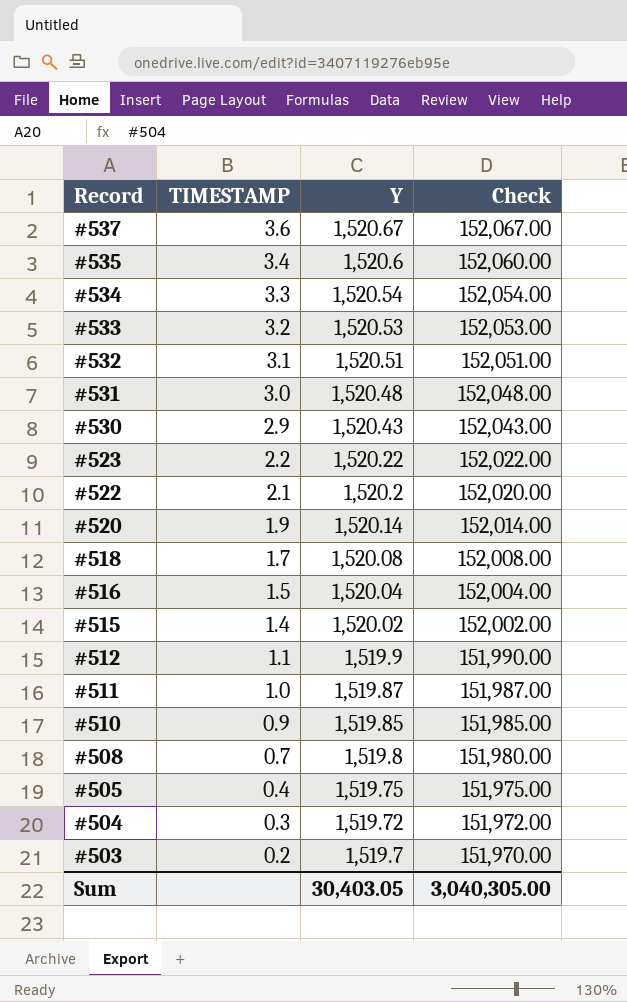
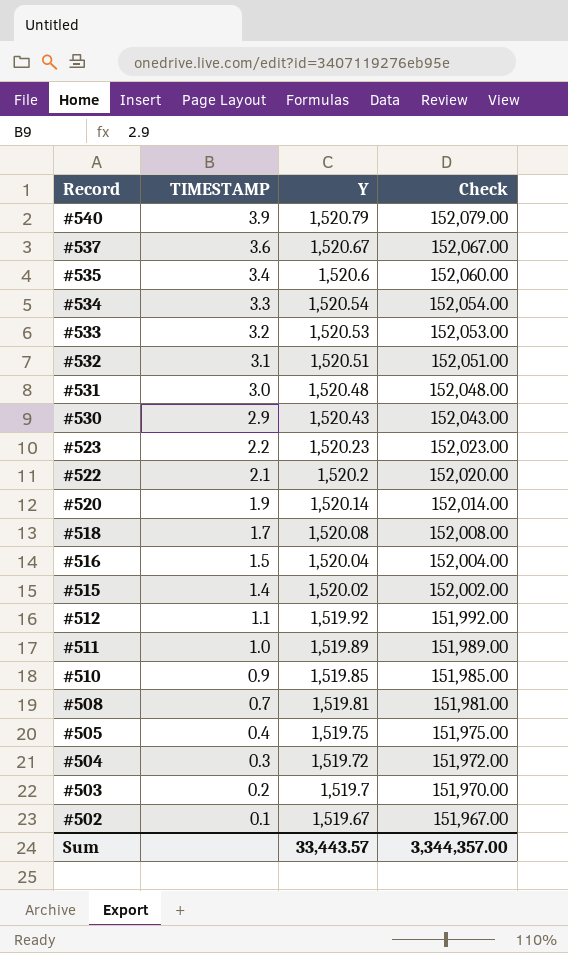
row #540: none -> 3.9 | 1,520.79 | 152,079.00
#523 | Y: 1,520.22 -> 1,520.23
#523 | Check: 152,022.00 -> 152,023.00
#512 | Y: 1,519.9 -> 1,519.92
#512 | Check: 151,990.00 -> 151,992.00
#511 | Y: 1,519.87 -> 1,519.89
#511 | Check: 151,987.00 -> 151,989.00
#508 | Y: 1,519.8 -> 1,519.81
#508 | Check: 151,980.00 -> 151,981.00
row #502: none -> 0.1 | 1,519.67 | 151,967.00
Sum | Y: 30,403.05 -> 33,443.57
Sum | Check: 3,040,305.00 -> 3,344,357.00

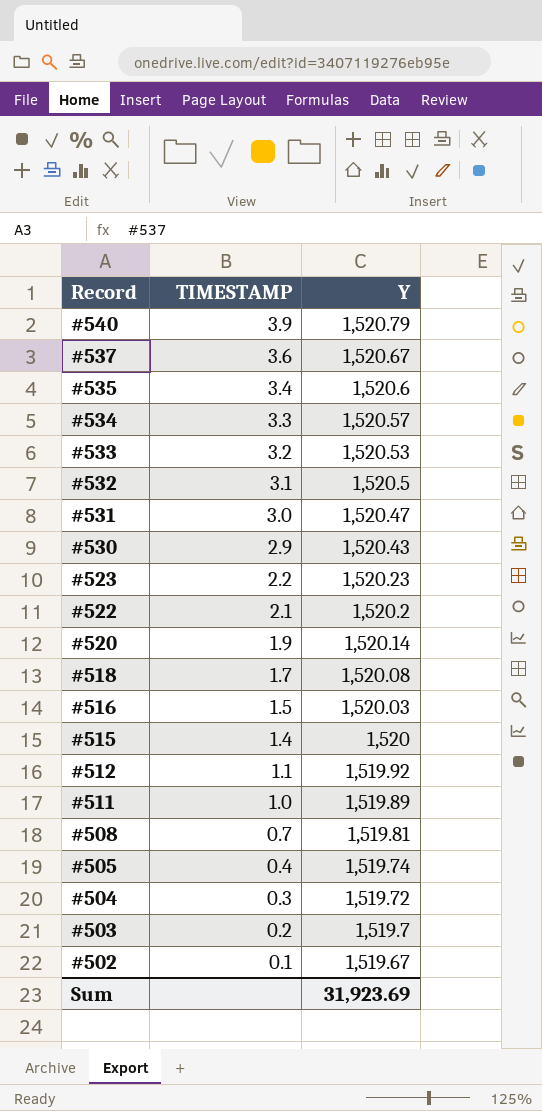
column Check | formula: [Y] * 100 -> none
row #510: 0.9 | 1,519.85 | 151,985.00 -> none
#534 | Y: 1,520.54 -> 1,520.57
#532 | Y: 1,520.51 -> 1,520.5
#531 | Y: 1,520.48 -> 1,520.47
#516 | Y: 1,520.04 -> 1,520.03
#515 | Y: 1,520.02 -> 1,520
#505 | Y: 1,519.75 -> 1,519.74
Sum | Y: 33,443.57 -> 31,923.69

